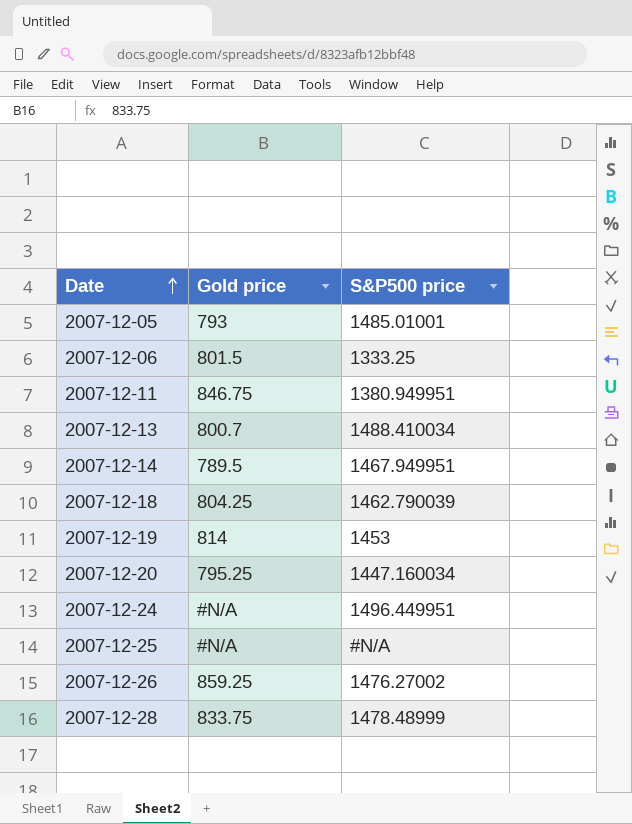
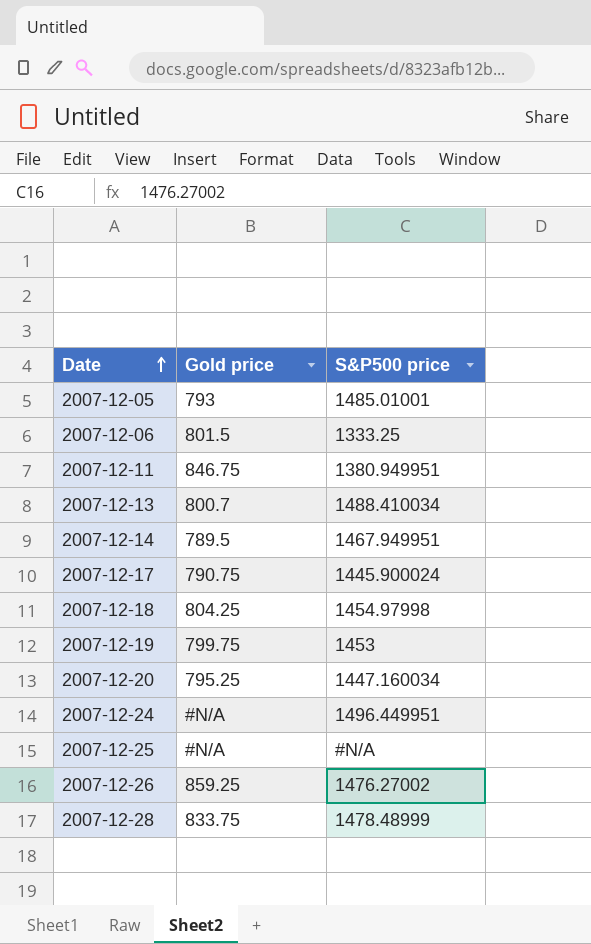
row 2007-12-17: none -> 790.75 | 1445.900024
2007-12-18 | S&P500 price: 1462.790039 -> 1454.97998
2007-12-19 | Gold price: 814 -> 799.75

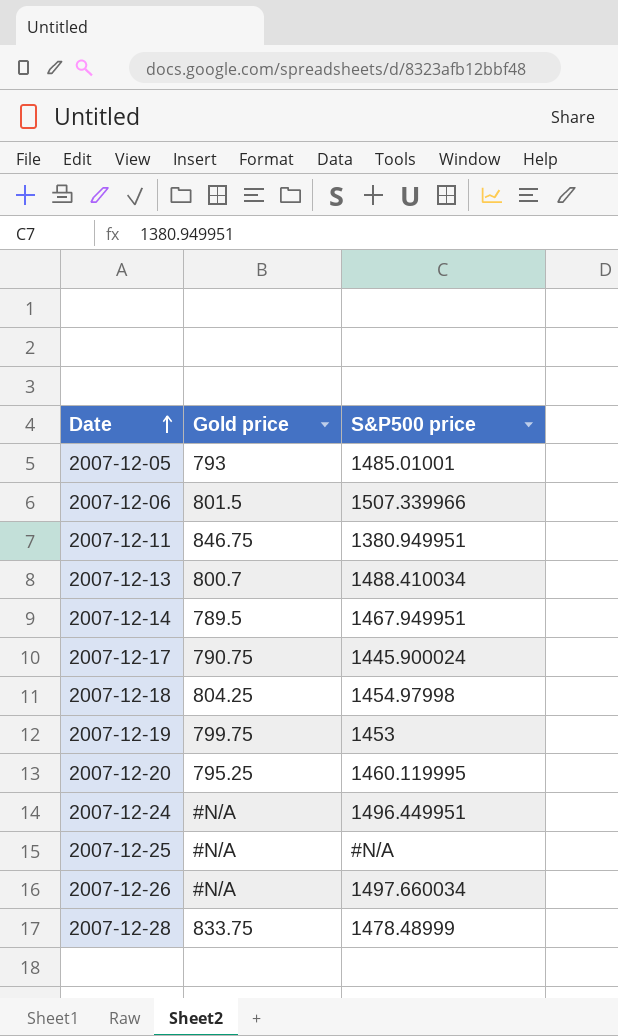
2007-12-06 | S&P500 price: 1333.25 -> 1507.339966
2007-12-20 | S&P500 price: 1447.160034 -> 1460.119995
2007-12-26 | Gold price: 859.25 -> #N/A
2007-12-26 | S&P500 price: 1476.27002 -> 1497.660034

